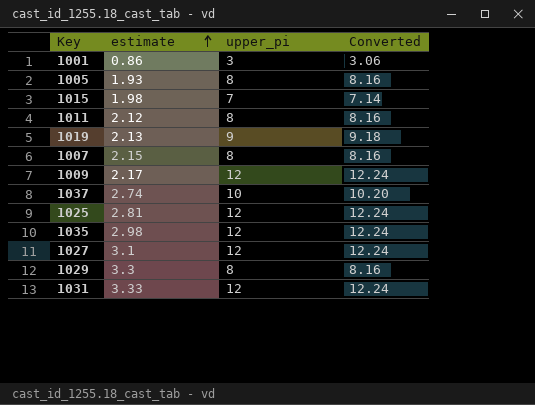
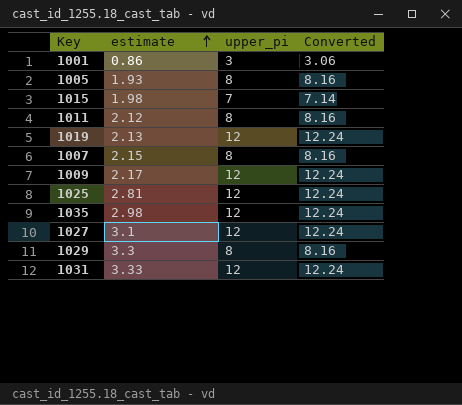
row 1037: 2.74 | 10 | 10.20 -> none
1019 | upper_pi: 9 -> 12
1019 | Converted: 9.18 -> 12.24

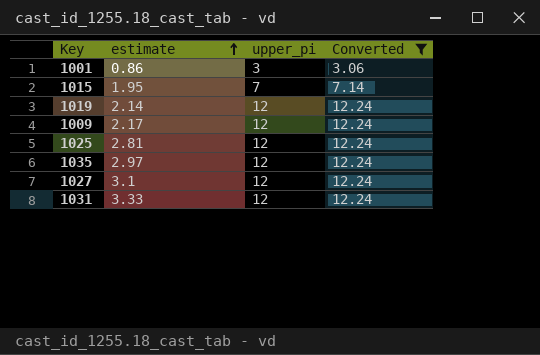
filter: none -> Converted != 8.16
1015 | estimate: 1.98 -> 1.95
1019 | estimate: 2.13 -> 2.14
1035 | estimate: 2.98 -> 2.97

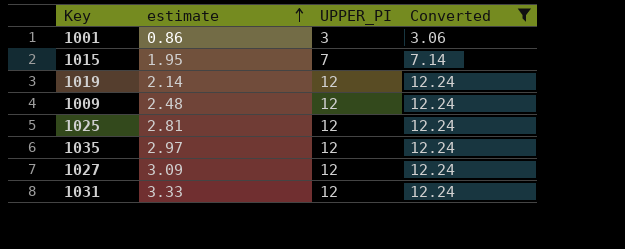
column name: upper_pi -> UPPER_PI
1009 | estimate: 2.17 -> 2.48
1027 | estimate: 3.1 -> 3.09

